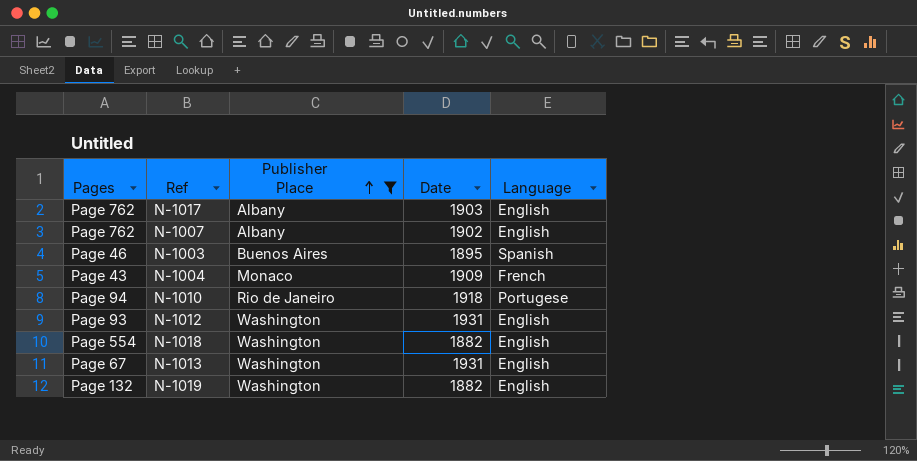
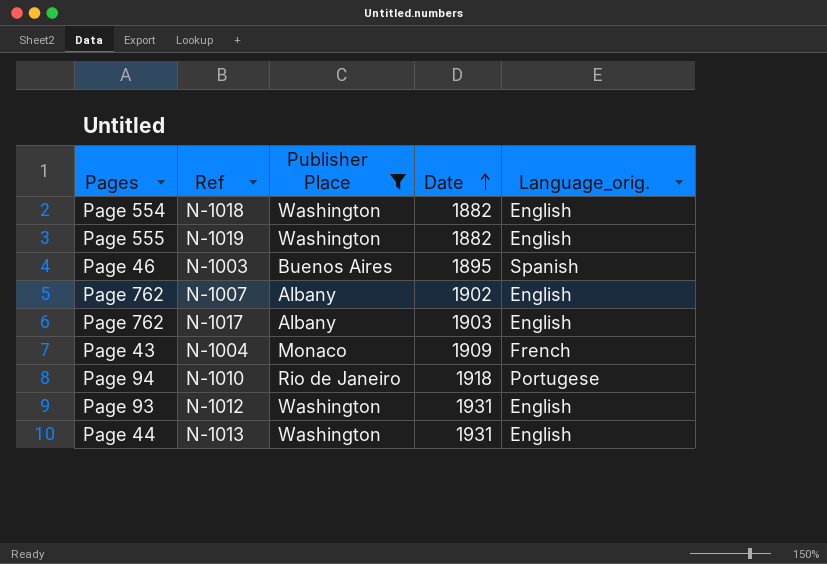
row order: Publisher Place ascending -> Date ascending
column name: Language -> Language_orig.
N-1019 | Pages: Page 132 -> Page 555
N-1013 | Pages: Page 67 -> Page 44

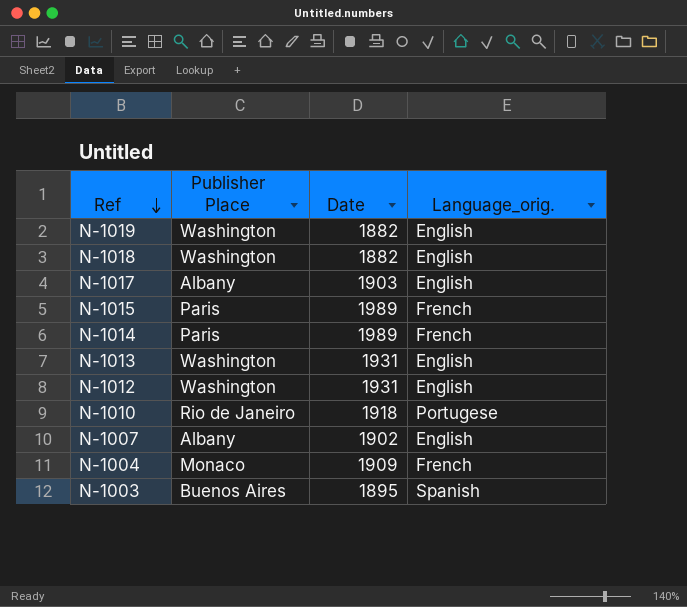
filter: Publisher Place != Paris -> none
row order: Date ascending -> Ref descending
column Pages | position: 1 -> none

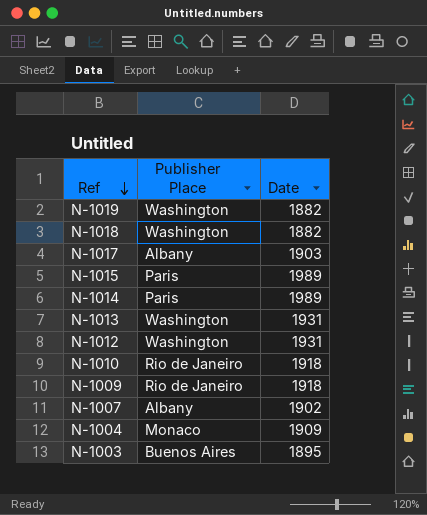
column Language_orig. | position: 4 -> none
row N-1009: none -> Rio de Janeiro | 1918

